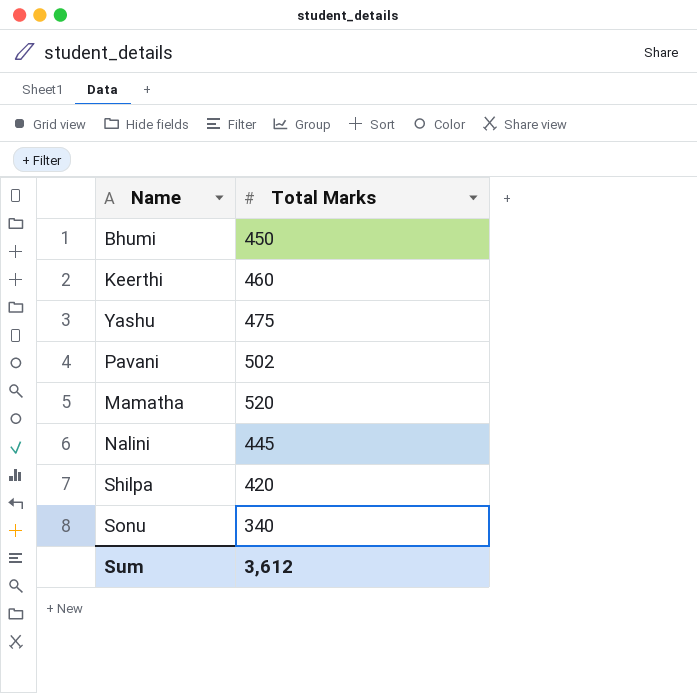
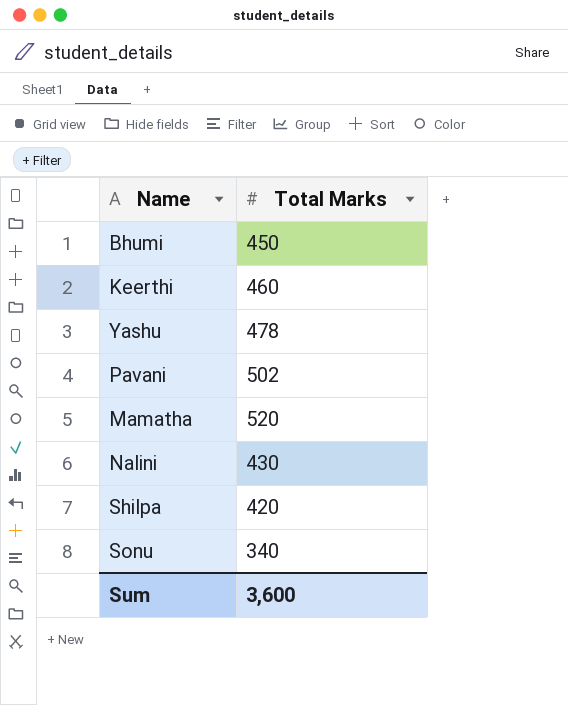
Yashu | Total Marks: 475 -> 478
Nalini | Total Marks: 445 -> 430
Sum | Total Marks: 3,612 -> 3,600

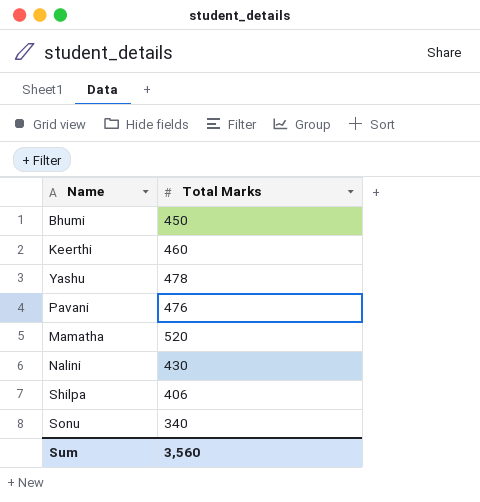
Pavani | Total Marks: 502 -> 476
Shilpa | Total Marks: 420 -> 406
Sum | Total Marks: 3,600 -> 3,560

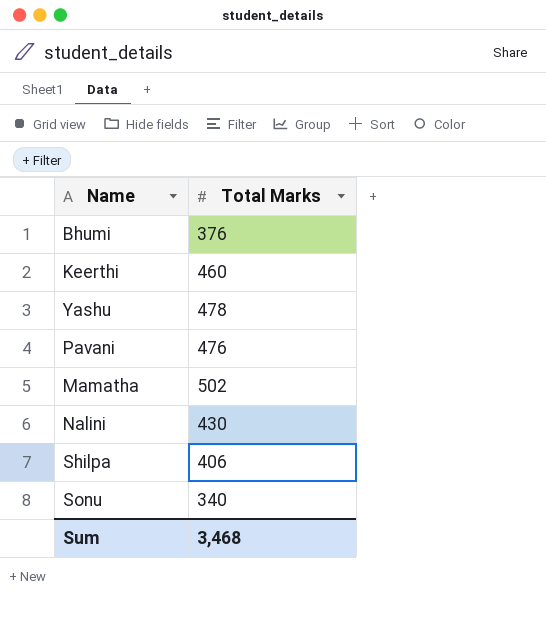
Bhumi | Total Marks: 450 -> 376
Mamatha | Total Marks: 520 -> 502
Sum | Total Marks: 3,560 -> 3,468

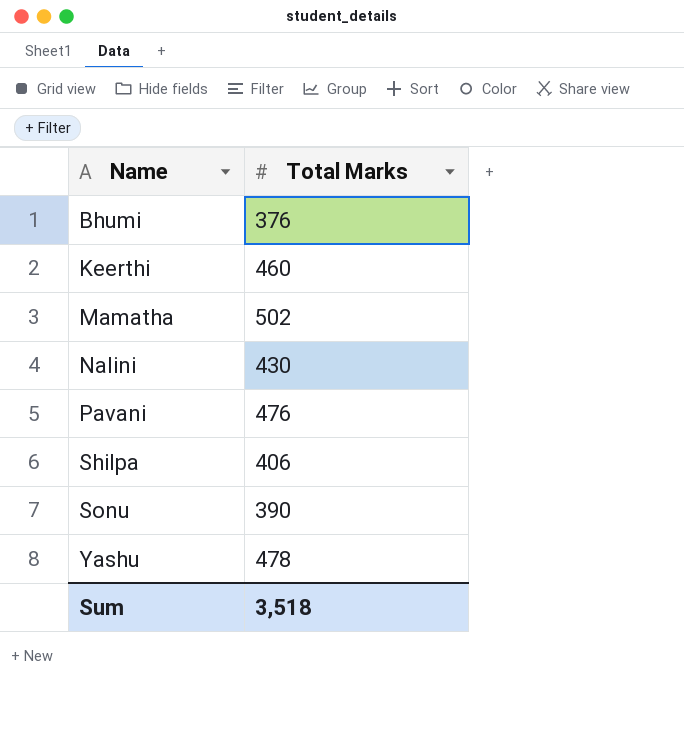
row order: none -> Name ascending
Sonu | Total Marks: 340 -> 390
Sum | Total Marks: 3,468 -> 3,518

